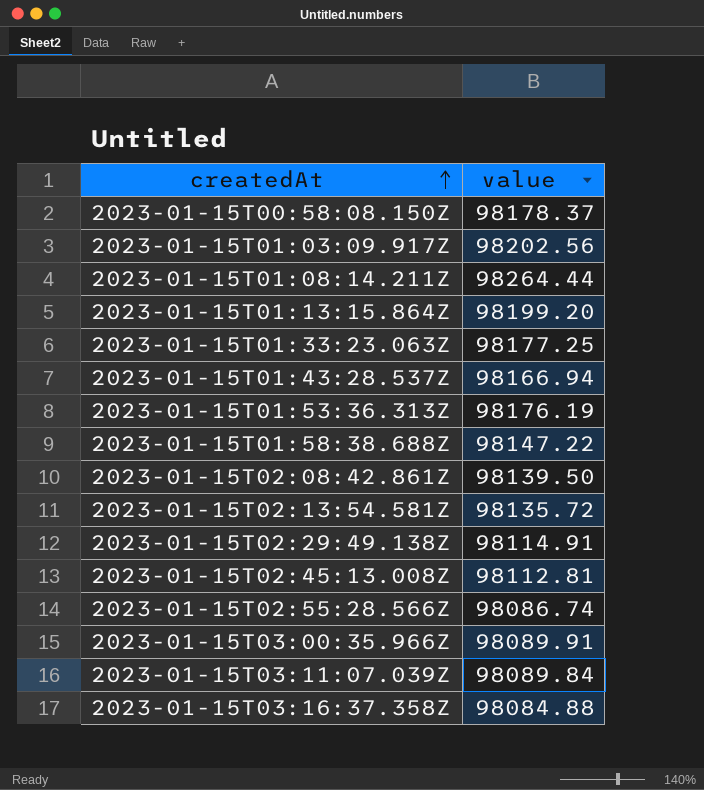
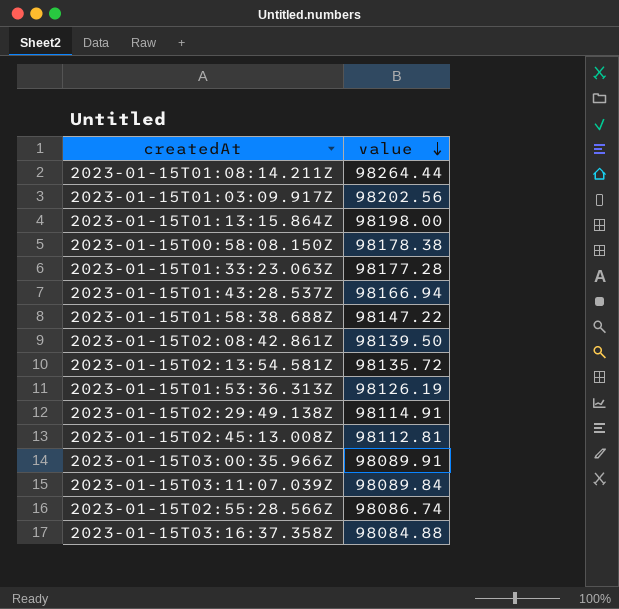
row order: createdAt ascending -> value descending
2023-01-15T01:13:15.864Z | value: 98199.20 -> 98198.00
2023-01-15T00:58:08.150Z | value: 98178.37 -> 98178.38
2023-01-15T01:33:23.063Z | value: 98177.25 -> 98177.28
2023-01-15T01:53:36.313Z | value: 98176.19 -> 98126.19

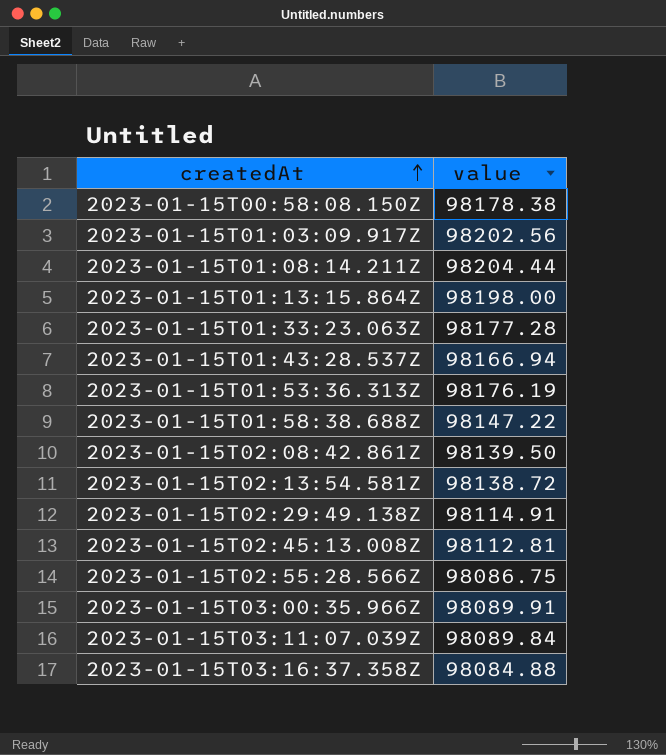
row order: value descending -> createdAt ascending
2023-01-15T01:08:14.211Z | value: 98264.44 -> 98204.44
2023-01-15T01:53:36.313Z | value: 98126.19 -> 98176.19
2023-01-15T02:13:54.581Z | value: 98135.72 -> 98138.72
2023-01-15T02:55:28.566Z | value: 98086.74 -> 98086.75

